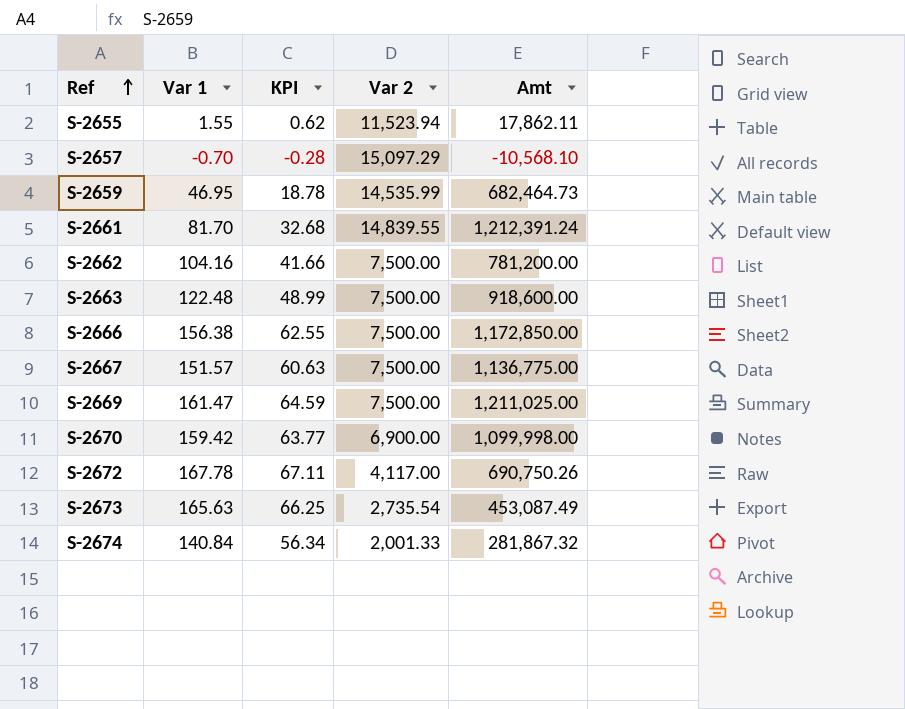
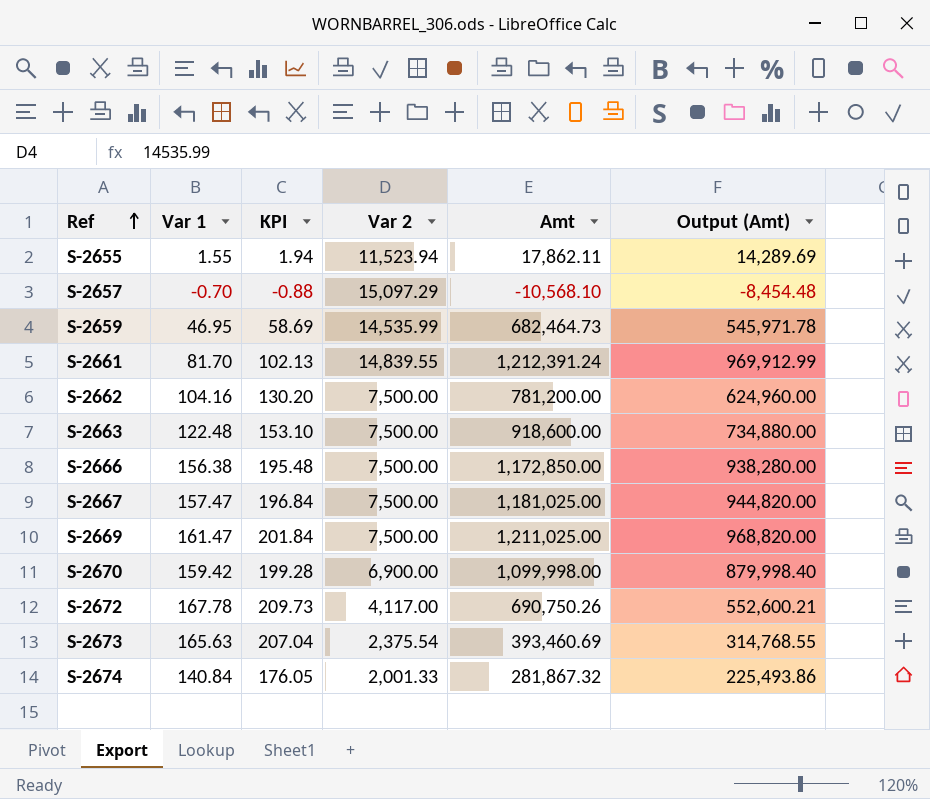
column KPI | formula: [Var 1] * 0.4 -> [Var 1] * 1.25
column Output (Amt) | formula: none -> [Amt] * 0.8
S-2667 | Var 1: 151.57 -> 157.47
S-2667 | Amt: 1,136,775.00 -> 1,181,025.00
S-2673 | Var 2: 2,735.54 -> 2,375.54
S-2673 | Amt: 453,087.49 -> 393,460.69

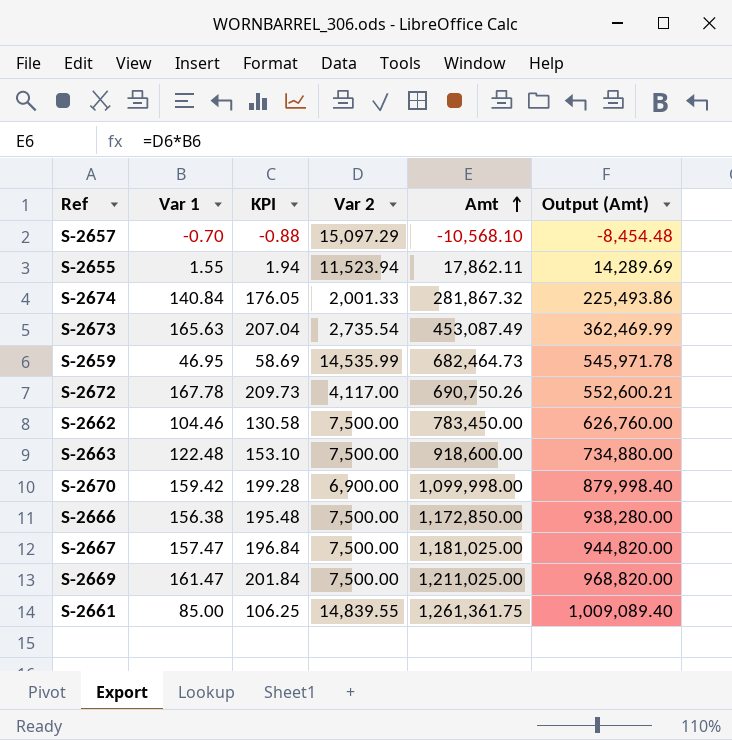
row order: Ref ascending -> Amt ascending
S-2673 | Var 2: 2,375.54 -> 2,735.54
S-2673 | Amt: 393,460.69 -> 453,087.49
S-2673 | Output (Amt): 314,768.55 -> 362,469.99
S-2662 | Var 1: 104.16 -> 104.46
S-2662 | KPI: 130.20 -> 130.58
S-2662 | Amt: 781,200.00 -> 783,450.00
S-2662 | Output (Amt): 624,960.00 -> 626,760.00
S-2661 | Var 1: 81.70 -> 85.00
S-2661 | KPI: 102.13 -> 106.25
S-2661 | Amt: 1,212,391.24 -> 1,261,361.75
S-2661 | Output (Amt): 969,912.99 -> 1,009,089.40

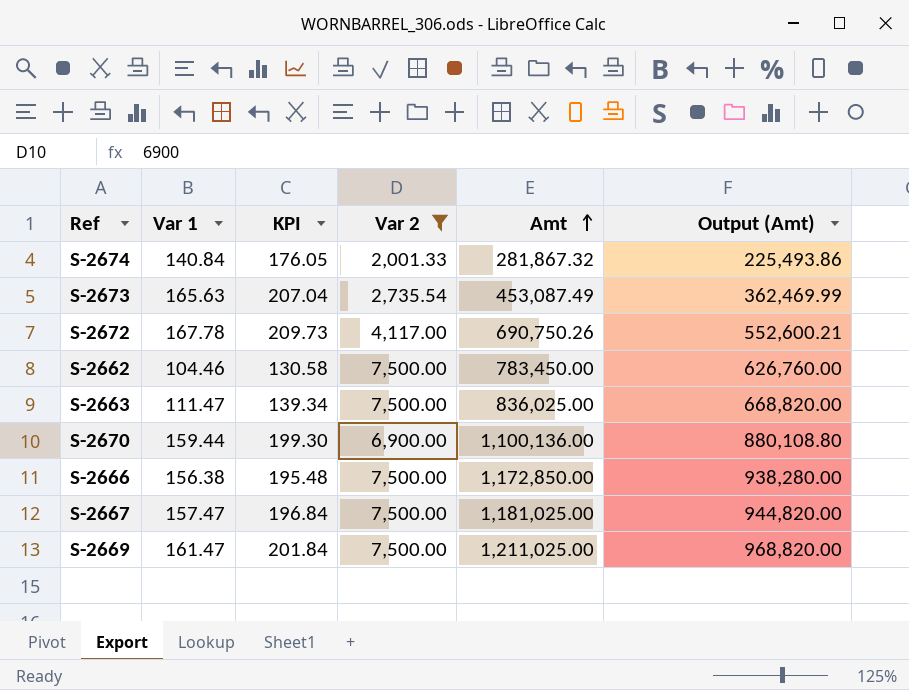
filter: none -> Var 2 <= 7,500.00
S-2663 | Var 1: 122.48 -> 111.47
S-2663 | KPI: 153.10 -> 139.34
S-2663 | Amt: 918,600.00 -> 836,025.00
S-2663 | Output (Amt): 734,880.00 -> 668,820.00
S-2670 | Var 1: 159.42 -> 159.44
S-2670 | KPI: 199.28 -> 199.30
S-2670 | Amt: 1,099,998.00 -> 1,100,136.00
S-2670 | Output (Amt): 879,998.40 -> 880,108.80

